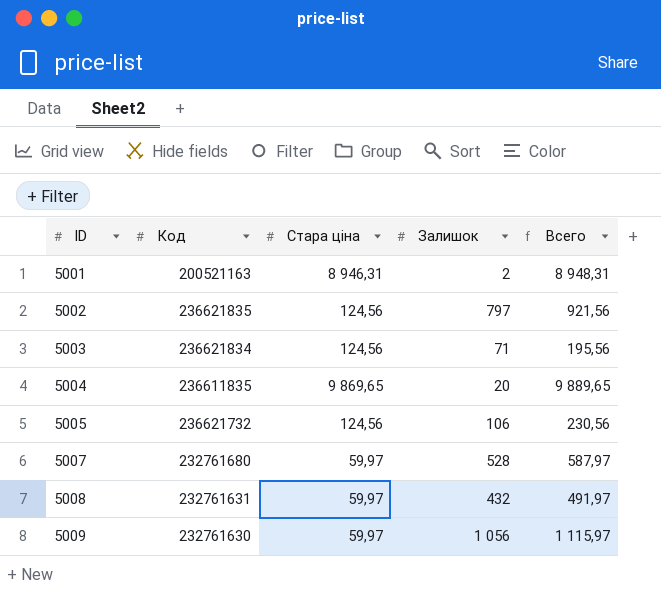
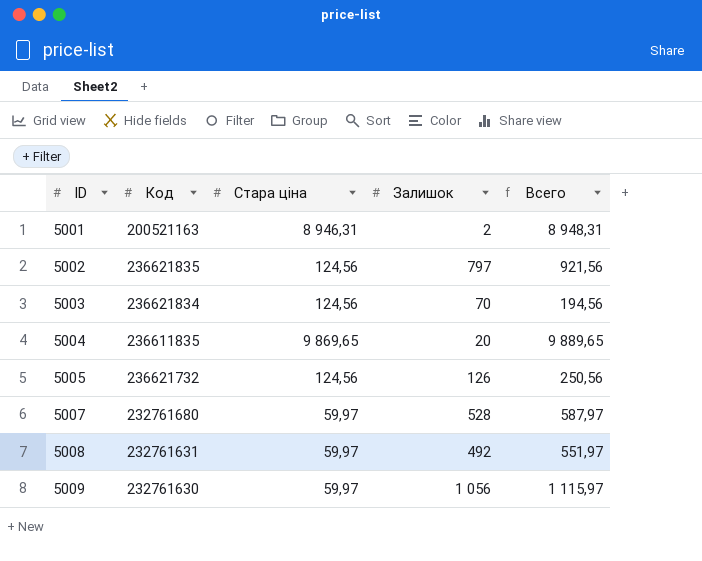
5003 | Залишок: 71 -> 70
5003 | Всего: 195,56 -> 194,56
5005 | Залишок: 106 -> 126
5005 | Всего: 230,56 -> 250,56
5008 | Залишок: 432 -> 492
5008 | Всего: 491,97 -> 551,97

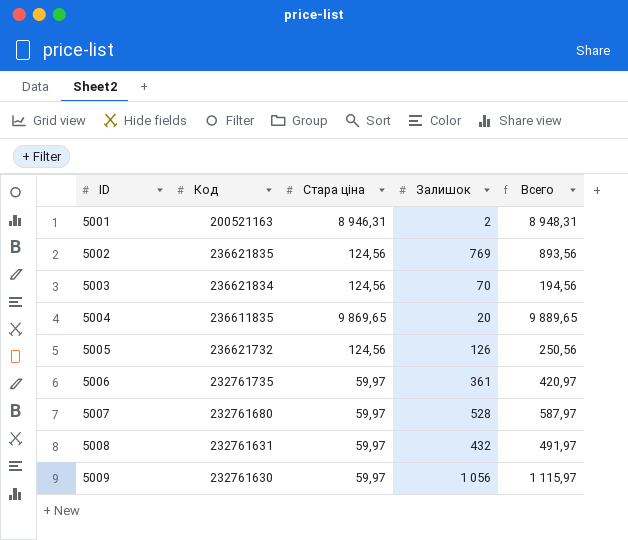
5002 | Залишок: 797 -> 769
5002 | Всего: 921,56 -> 893,56
row 5006: none -> 232761735 | 59,97 | 361 | 420,97
5008 | Залишок: 492 -> 432
5008 | Всего: 551,97 -> 491,97

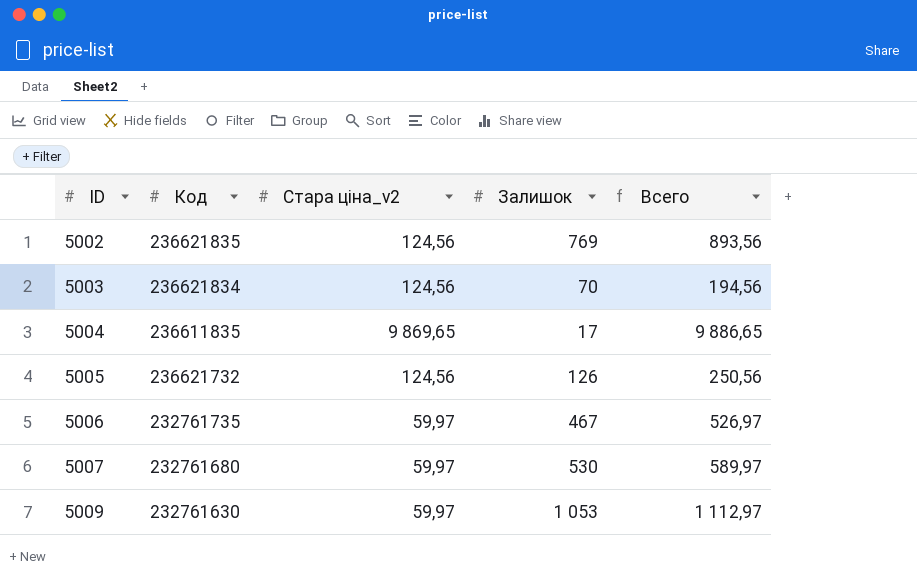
column name: Стара ціна -> Стара ціна_v2
row 5001: 200521163 | 8 946,31 | 2 | 8 948,31 -> none
row 5008: 232761631 | 59,97 | 432 | 491,97 -> none
5004 | Залишок: 20 -> 17
5004 | Всего: 9 889,65 -> 9 886,65
5006 | Залишок: 361 -> 467
5006 | Всего: 420,97 -> 526,97
5007 | Залишок: 528 -> 530
5007 | Всего: 587,97 -> 589,97
5009 | Залишок: 1 056 -> 1 053
5009 | Всего: 1 115,97 -> 1 112,97

